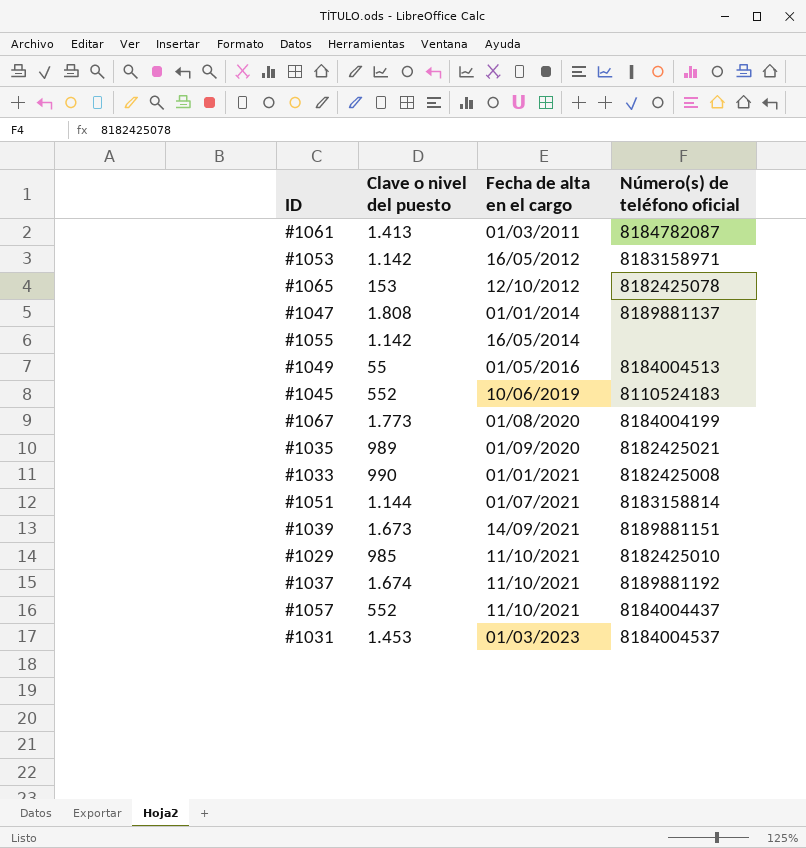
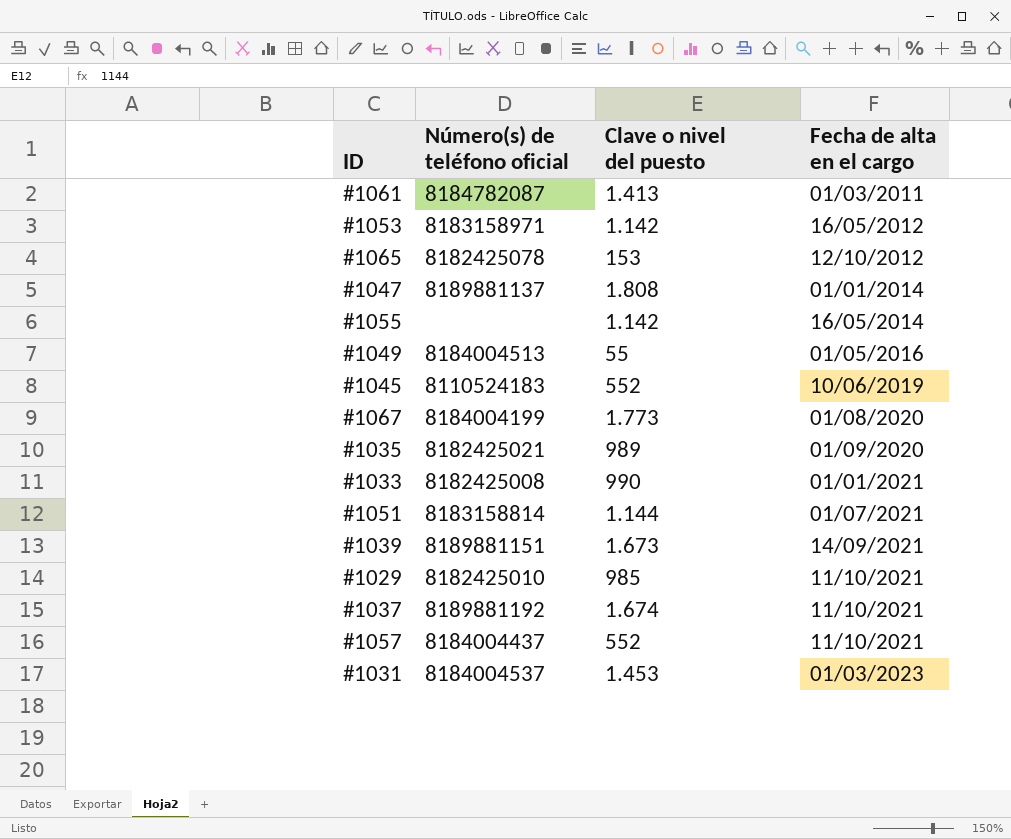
column Número(s) de teléfono oficial | position: 4 -> 2

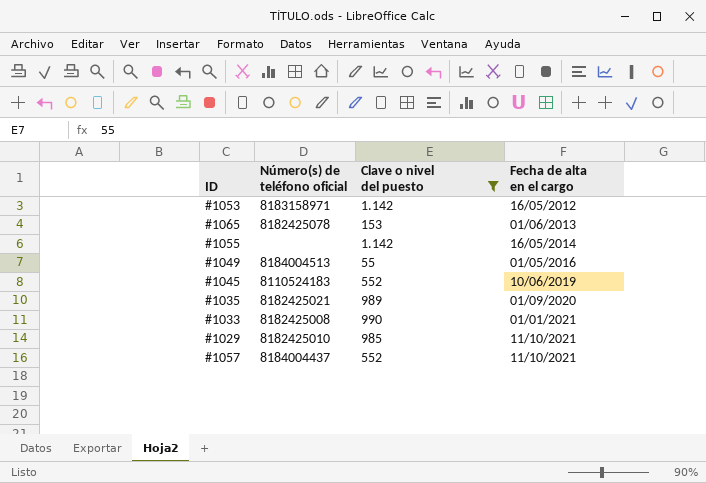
filter: none -> Clave o nivel del puesto <= 1.142
#1065 | Fecha de alta en el cargo: 12/10/2012 -> 01/06/2013

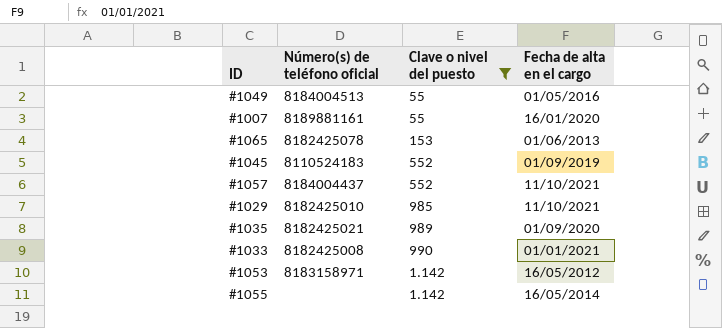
row order: Fecha de alta en el cargo ascending -> Clave o nivel del puesto ascending
row #1007: none -> 8189881161 | 55 | 16/01/2020
#1045 | Fecha de alta en el cargo: 10/06/2019 -> 01/09/2019

